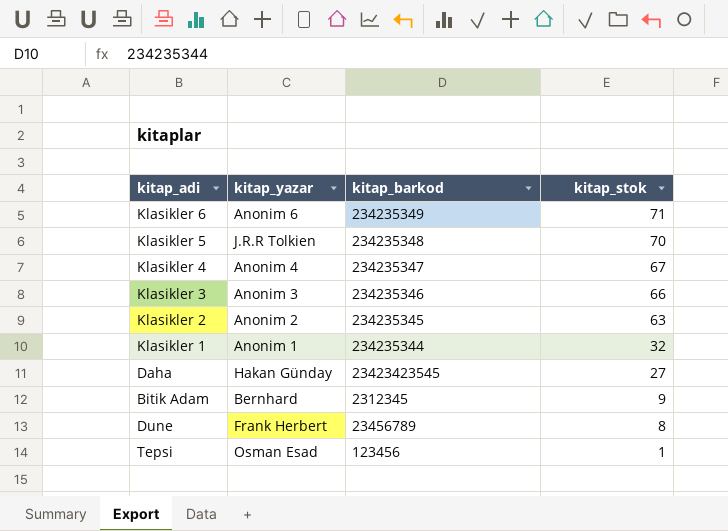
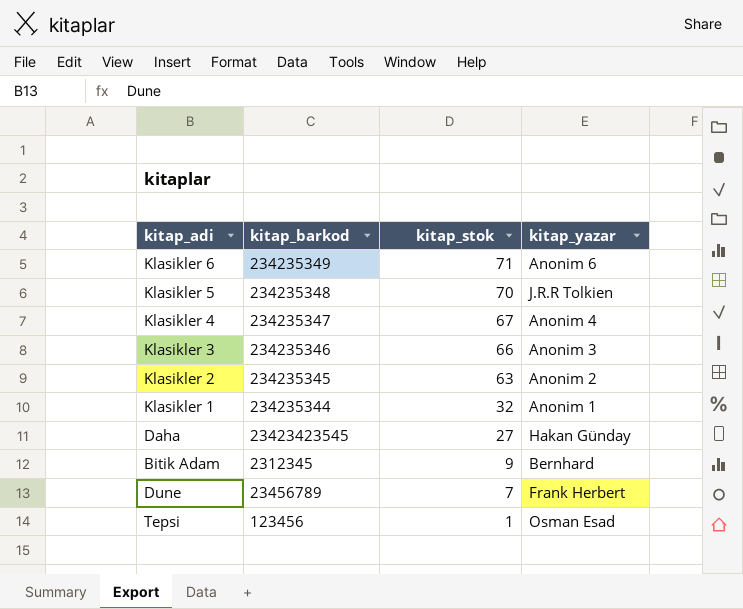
column kitap_yazar | position: 2 -> 4
Dune | kitap_stok: 8 -> 7

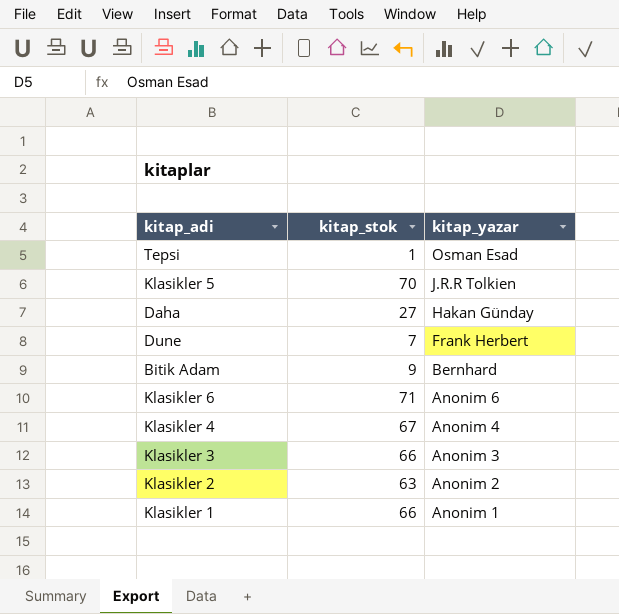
row order: kitap_stok descending -> kitap_yazar descending
column kitap_barkod | position: 2 -> none
Klasikler 1 | kitap_stok: 32 -> 66

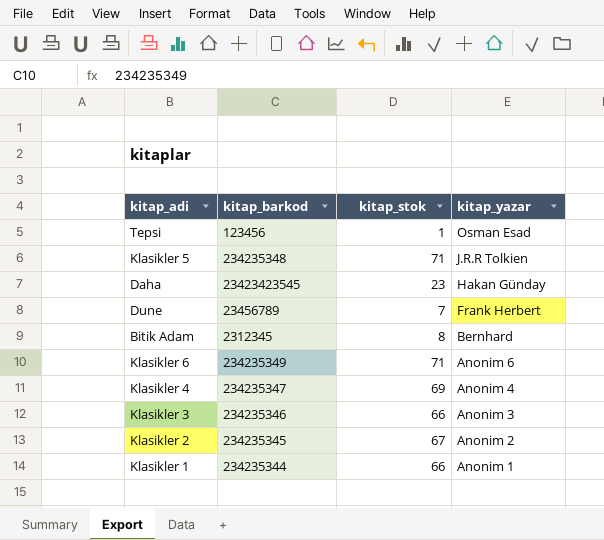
column kitap_barkod | position: none -> 2
Klasikler 5 | kitap_stok: 70 -> 71
Daha | kitap_stok: 27 -> 23
Bitik Adam | kitap_stok: 9 -> 8
Klasikler 4 | kitap_stok: 67 -> 69
Klasikler 2 | kitap_stok: 63 -> 67

